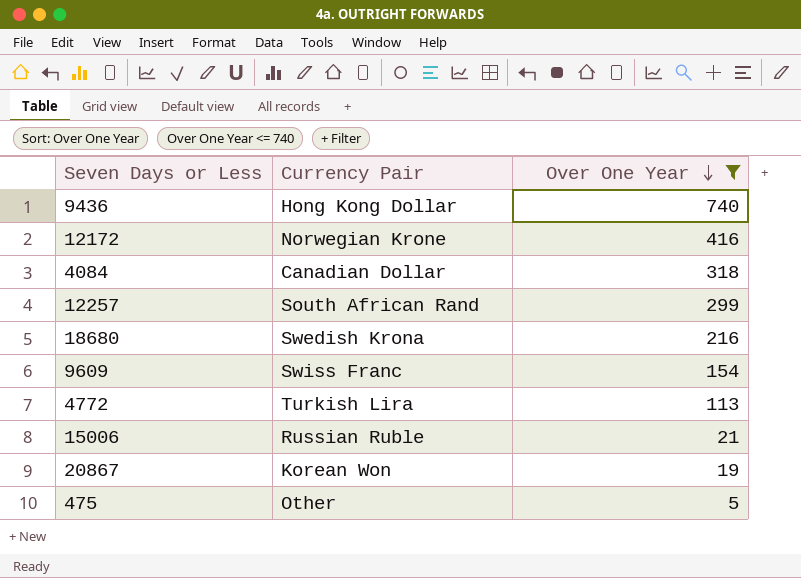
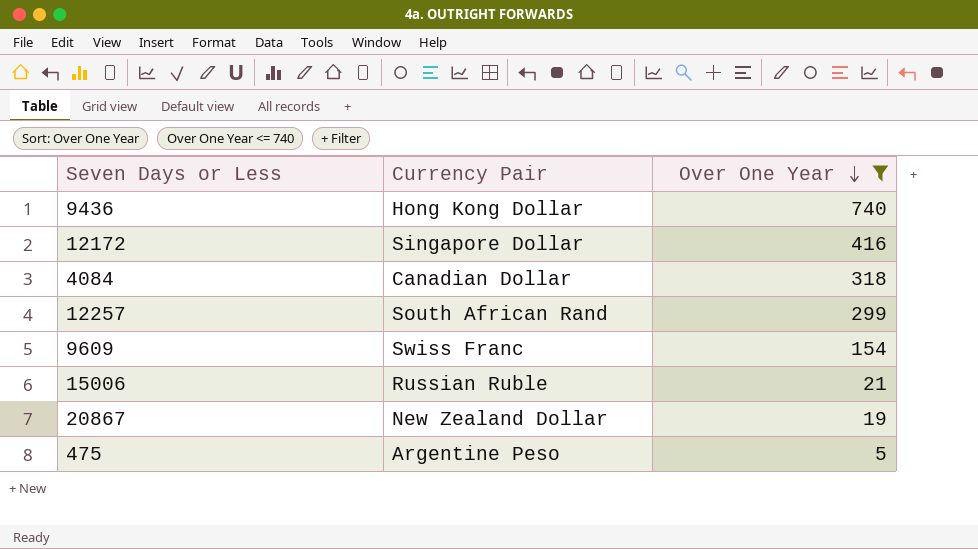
row 18680: Swedish Krona | 216 -> none
row 4772: Turkish Lira | 113 -> none
12172 | Currency Pair: Norwegian Krone -> Singapore Dollar
20867 | Currency Pair: Korean Won -> New Zealand Dollar
475 | Currency Pair: Other -> Argentine Peso

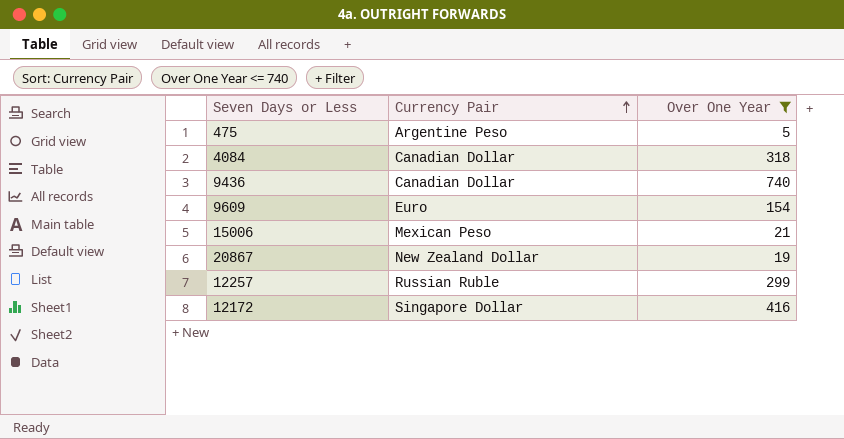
row order: Over One Year descending -> Currency Pair ascending
9436 | Currency Pair: Hong Kong Dollar -> Canadian Dollar
9609 | Currency Pair: Swiss Franc -> Euro
15006 | Currency Pair: Russian Ruble -> Mexican Peso
12257 | Currency Pair: South African Rand -> Russian Ruble

